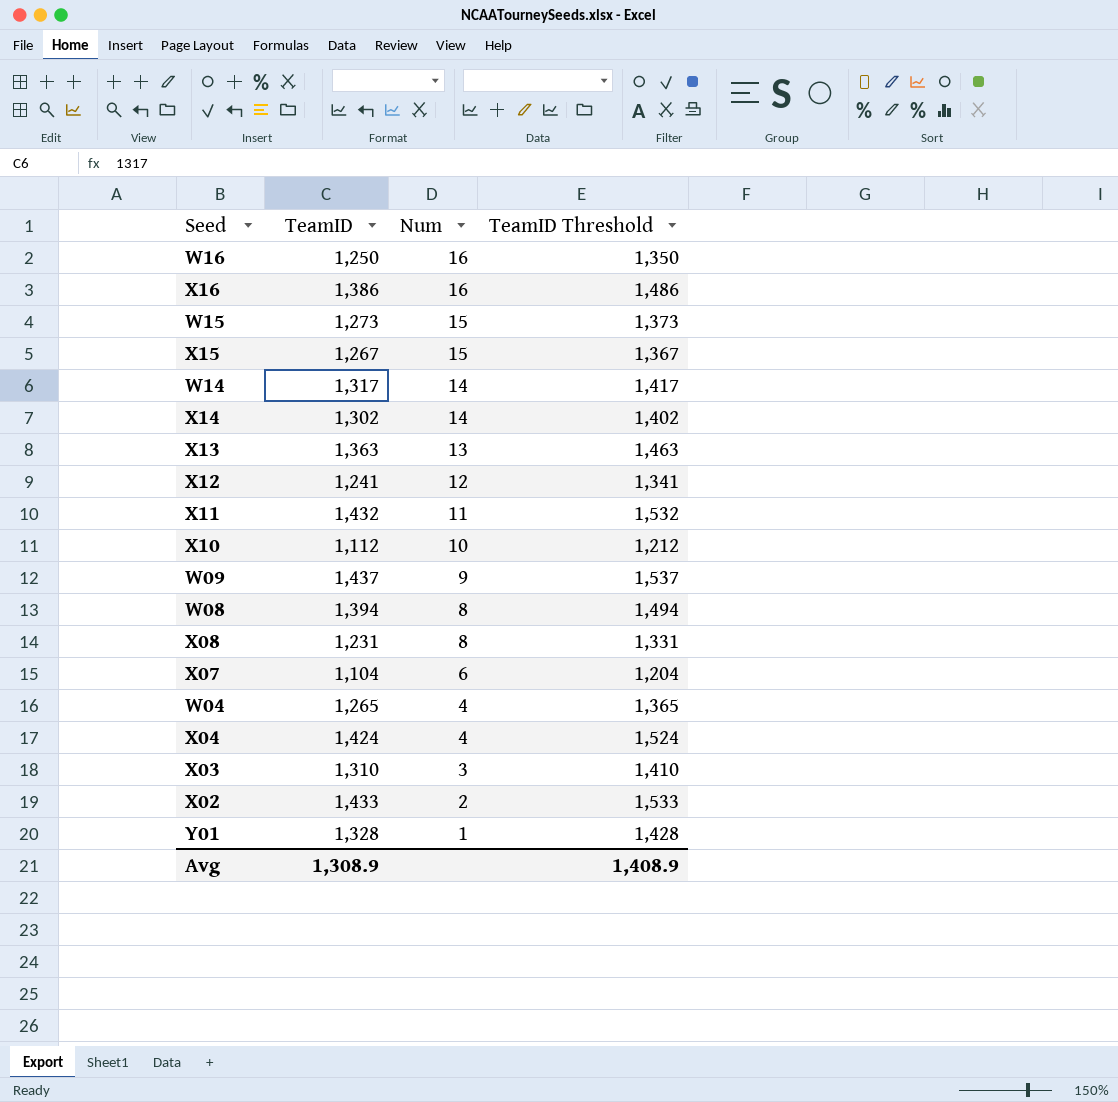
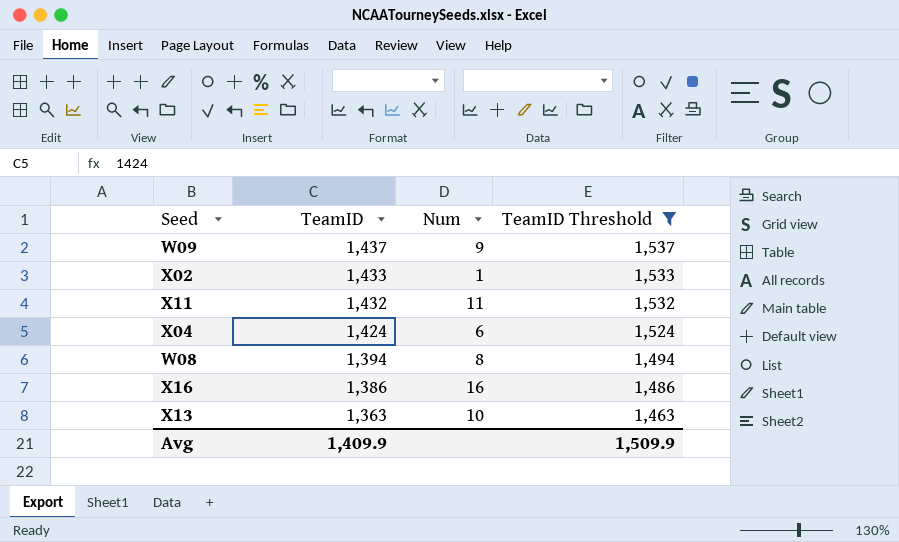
filter: none -> TeamID Threshold >= 1,463
row order: Num descending -> TeamID descending
X02 | Num: 2 -> 1
X04 | Num: 4 -> 6
X13 | Num: 13 -> 10
Avg | TeamID: 1,308.9 -> 1,409.9
Avg | TeamID Threshold: 1,408.9 -> 1,509.9

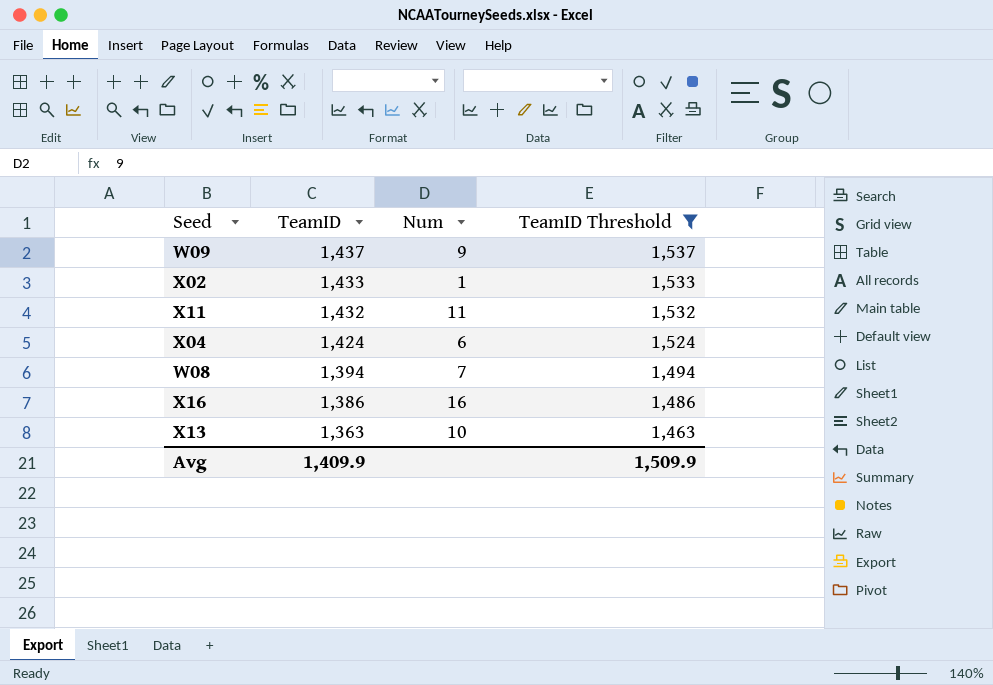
W08 | Num: 8 -> 7

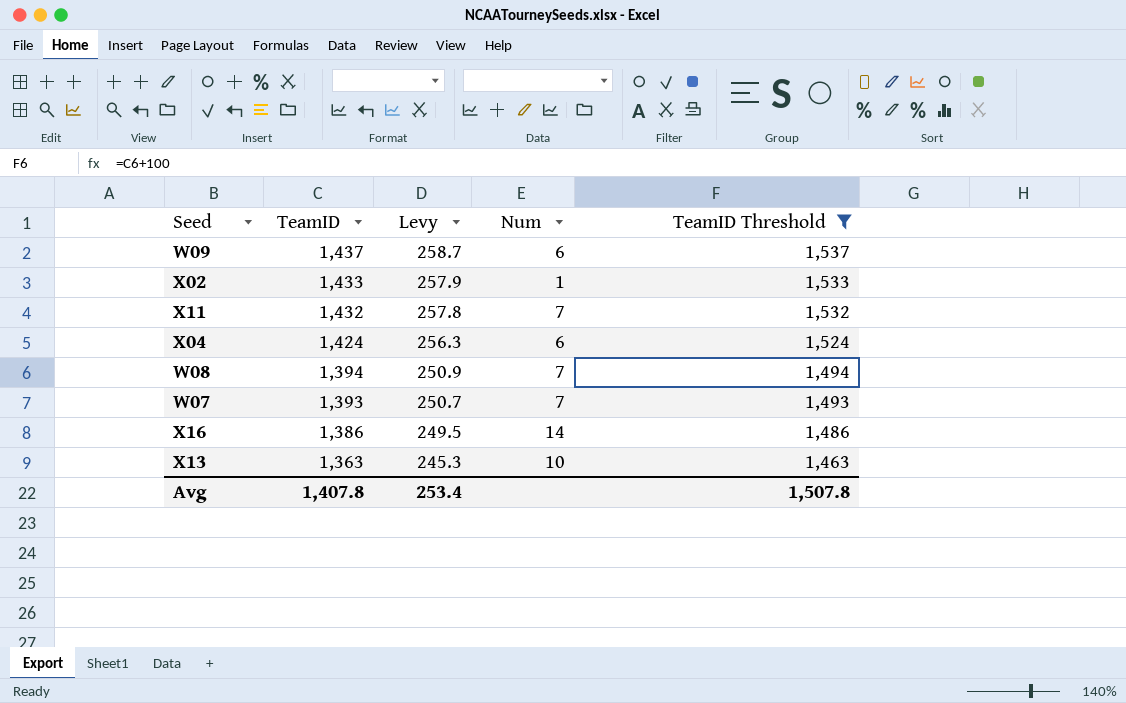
column Levy | formula: none -> [TeamID] * 0.18
W09 | Num: 9 -> 6
X11 | Num: 11 -> 7
row W07: none -> 1,393 | 250.7 | 7 | 1,493
X16 | Num: 16 -> 14
Avg | TeamID: 1,409.9 -> 1,407.8
Avg | TeamID Threshold: 1,509.9 -> 1,507.8

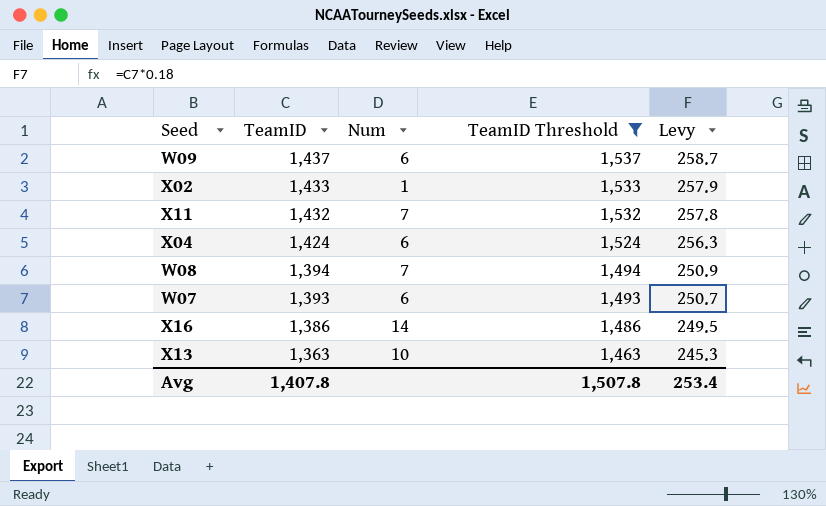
column Levy | position: 3 -> 5
W07 | Num: 7 -> 6

